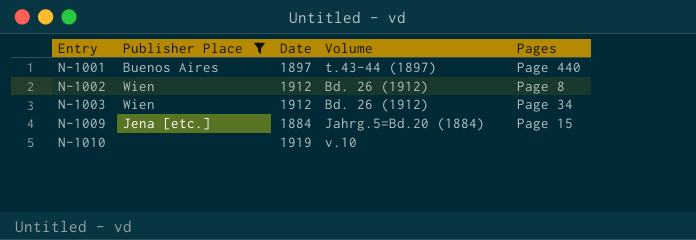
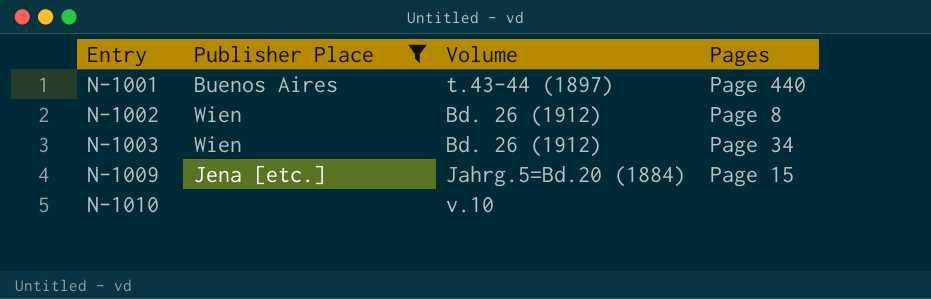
column Date | position: 3 -> none

